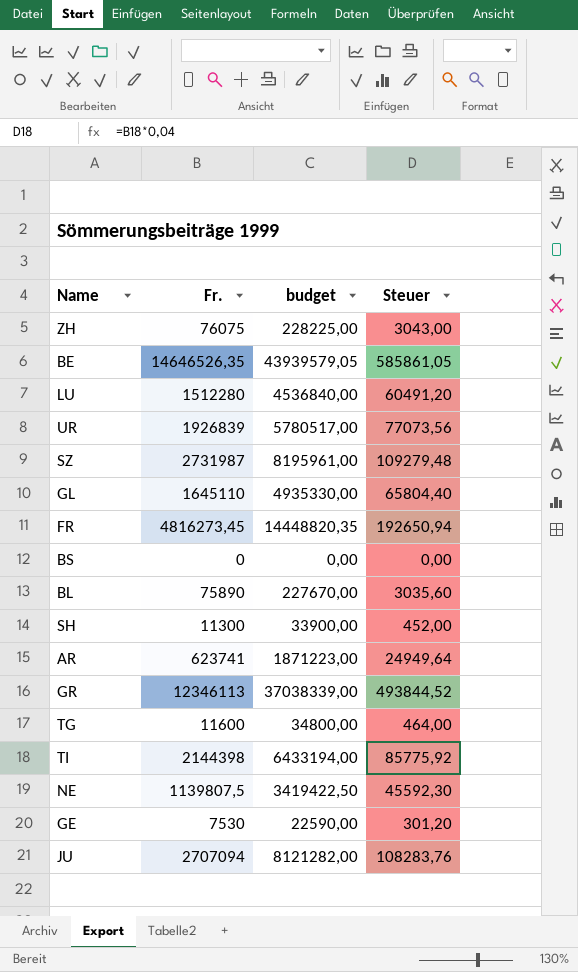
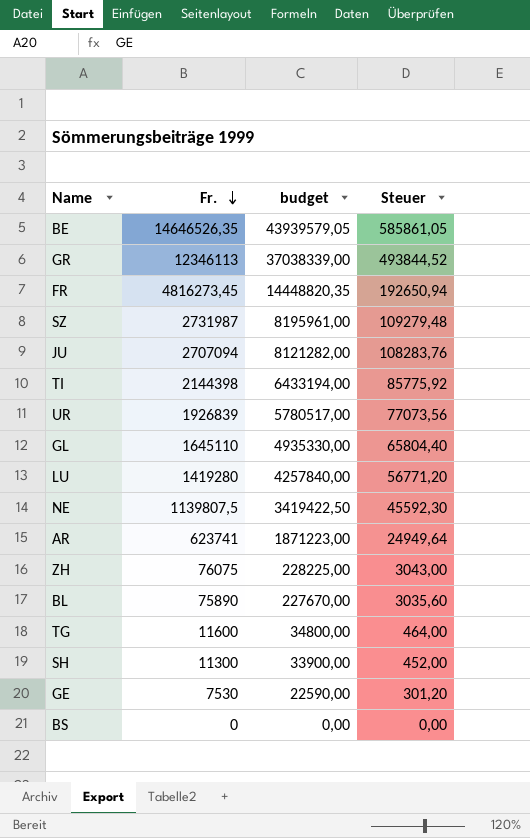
row order: none -> Fr. descending
LU | Fr.: 1512280 -> 1419280
LU | budget: 4536840,00 -> 4257840,00
LU | Steuer: 60491,20 -> 56771,20

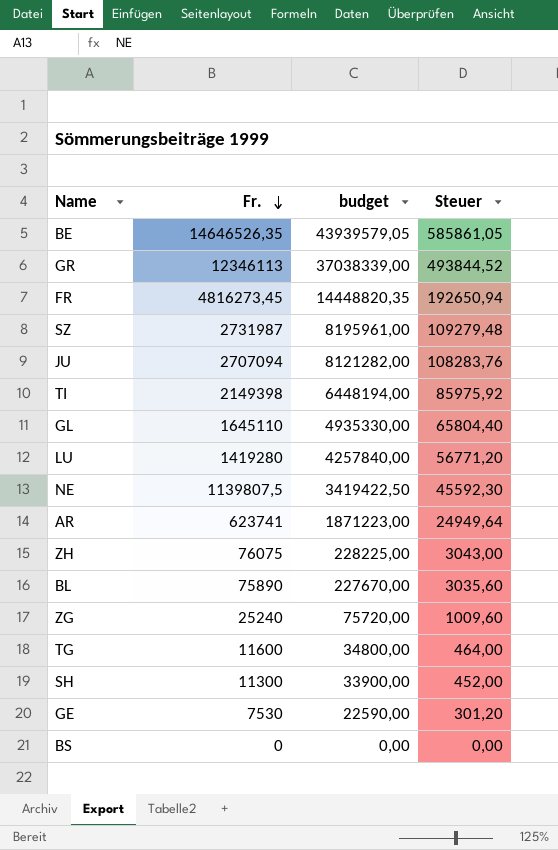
row UR: 1926839 | 5780517,00 | 77073,56 -> none
TI | Fr.: 2144398 -> 2149398
TI | budget: 6433194,00 -> 6448194,00
TI | Steuer: 85775,92 -> 85975,92
row ZG: none -> 25240 | 75720,00 | 1009,60

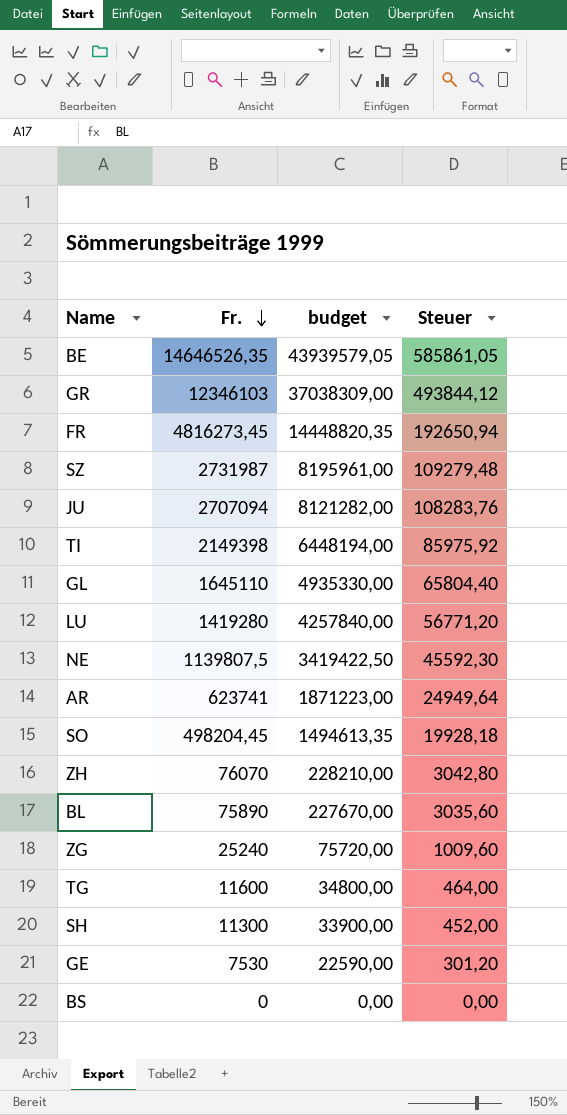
GR | Fr.: 12346113 -> 12346103
GR | budget: 37038339,00 -> 37038309,00
GR | Steuer: 493844,52 -> 493844,12
row SO: none -> 498204,45 | 1494613,35 | 19928,18
ZH | Fr.: 76075 -> 76070
ZH | budget: 228225,00 -> 228210,00
ZH | Steuer: 3043,00 -> 3042,80

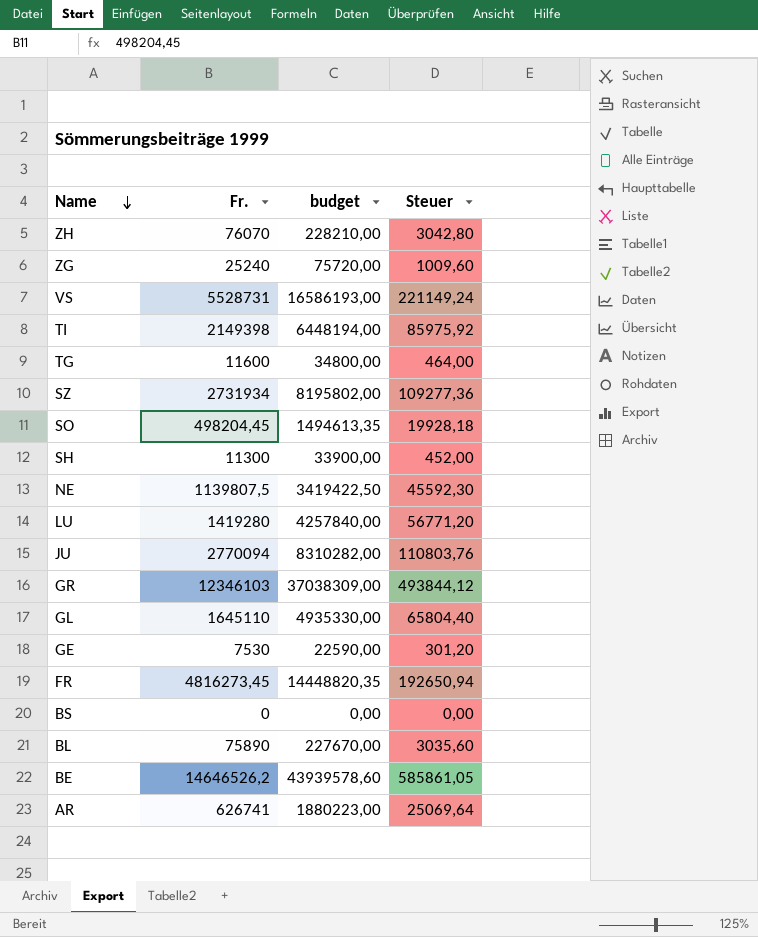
row order: Fr. descending -> Name descending
row VS: none -> 5528731 | 16586193,00 | 221149,24
SZ | Fr.: 2731987 -> 2731934
SZ | budget: 8195961,00 -> 8195802,00
SZ | Steuer: 109279,48 -> 109277,36
JU | Fr.: 2707094 -> 2770094
JU | budget: 8121282,00 -> 8310282,00
JU | Steuer: 108283,76 -> 110803,76
BE | Fr.: 14646526,35 -> 14646526,2
BE | budget: 43939579,05 -> 43939578,60
AR | Fr.: 623741 -> 626741
AR | budget: 1871223,00 -> 1880223,00
AR | Steuer: 24949,64 -> 25069,64

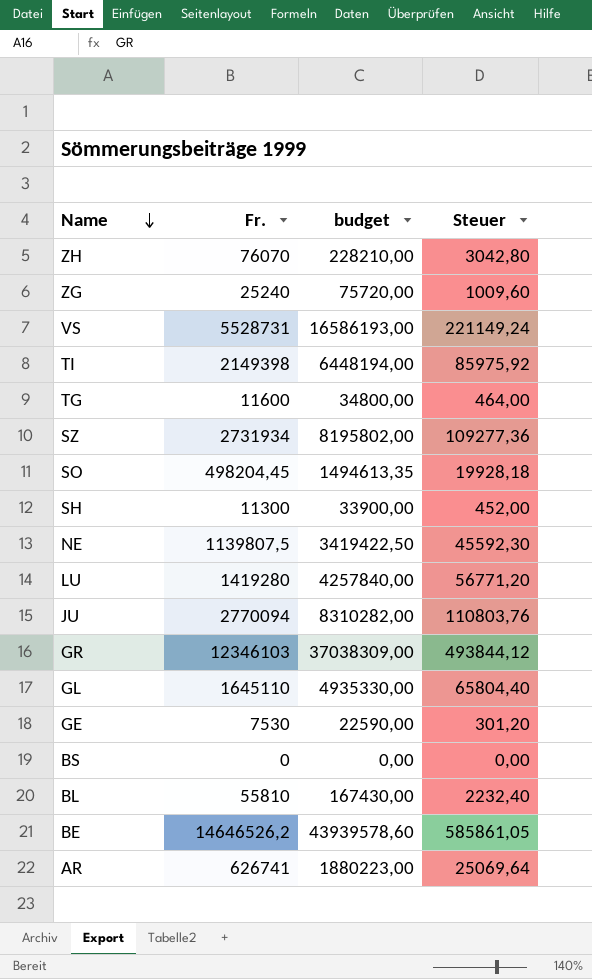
row FR: 4816273,45 | 14448820,35 | 192650,94 -> none
BL | Fr.: 75890 -> 55810
BL | budget: 227670,00 -> 167430,00
BL | Steuer: 3035,60 -> 2232,40

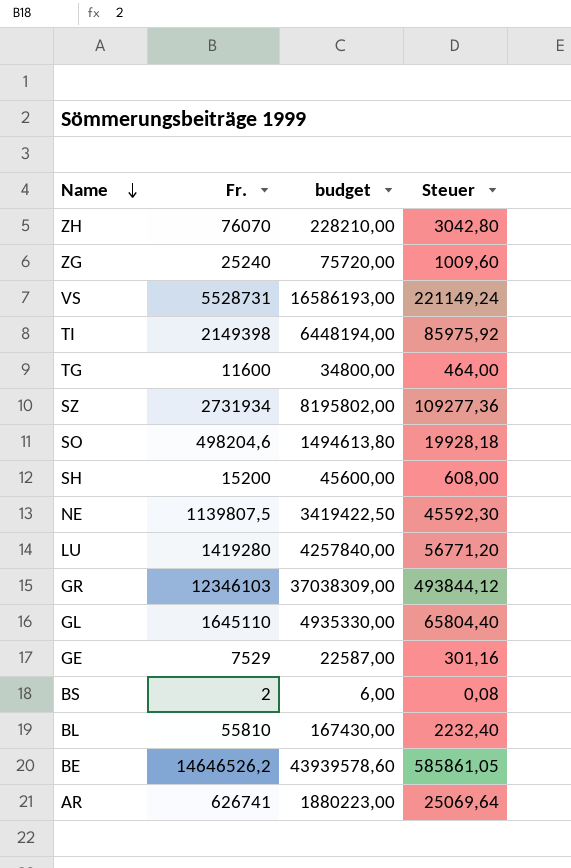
row JU: 2770094 | 8310282,00 | 110803,76 -> none
SO | Fr.: 498204,45 -> 498204,6
SO | budget: 1494613,35 -> 1494613,80
SH | Fr.: 11300 -> 15200
SH | budget: 33900,00 -> 45600,00
SH | Steuer: 452,00 -> 608,00
GE | Fr.: 7530 -> 7529
GE | budget: 22590,00 -> 22587,00
GE | Steuer: 301,20 -> 301,16
BS | Fr.: 0 -> 2
BS | budget: 0,00 -> 6,00
BS | Steuer: 0,00 -> 0,08

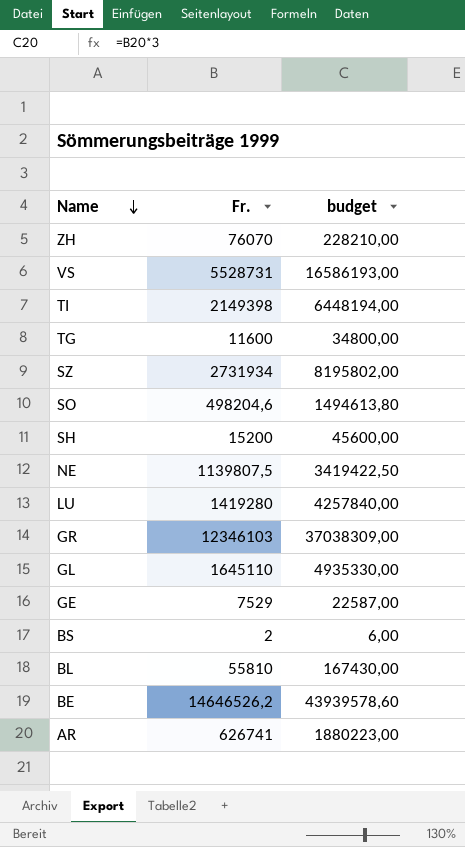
column Steuer | formula: [Fr.] * 0,04 -> none
row ZG: 25240 | 75720,00 | 1009,60 -> none

